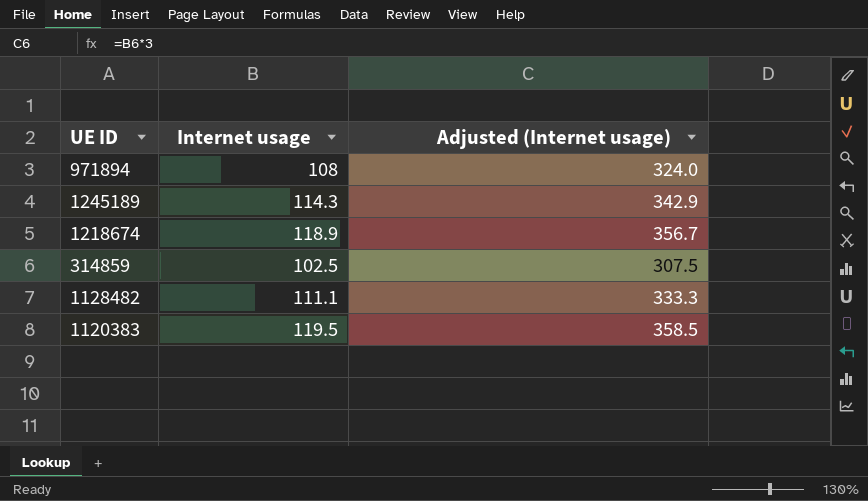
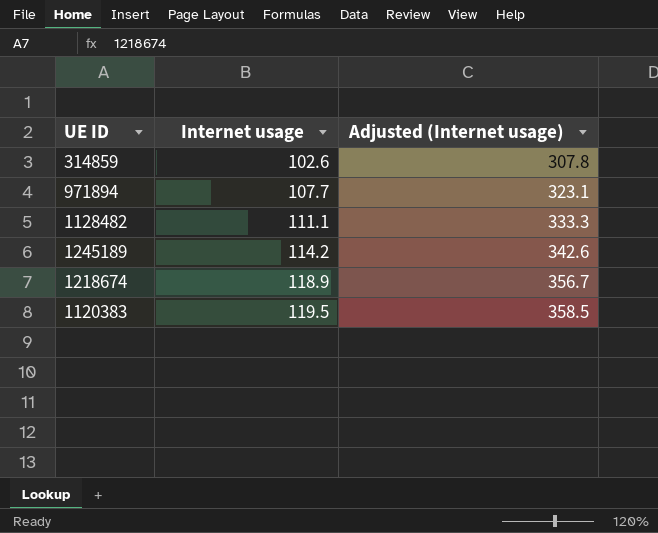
row order: none -> Internet usage ascending
314859 | Internet usage: 102.5 -> 102.6
314859 | Adjusted (Internet usage): 307.5 -> 307.8
971894 | Internet usage: 108 -> 107.7
971894 | Adjusted (Internet usage): 324.0 -> 323.1
1245189 | Internet usage: 114.3 -> 114.2
1245189 | Adjusted (Internet usage): 342.9 -> 342.6

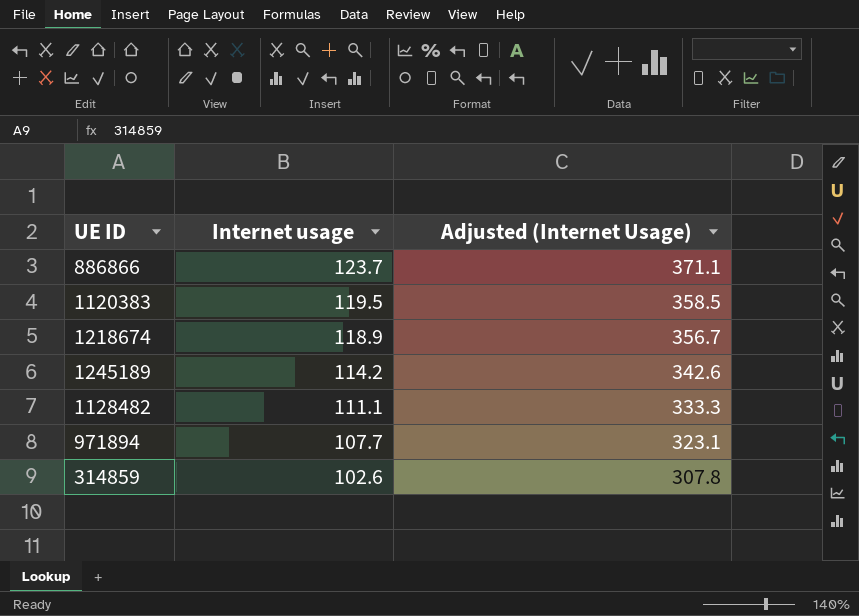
row order: Internet usage ascending -> Internet usage descending
column name: Adjusted (Internet usage) -> Adjusted (Internet Usage)
row 886866: none -> 123.7 | 371.1

